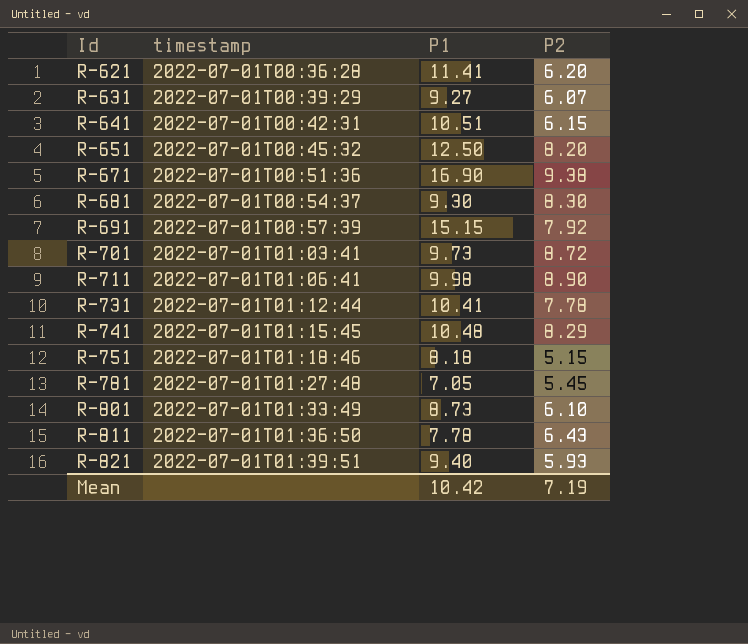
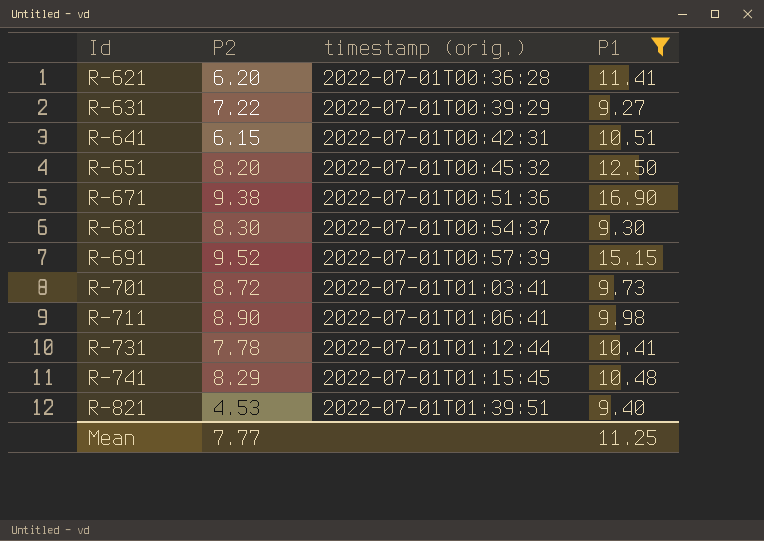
filter: none -> P1 >= 9.27
column P2 | position: 4 -> 2
column name: timestamp -> timestamp (orig.)
R-631 | P2: 6.07 -> 7.22
R-691 | P2: 7.92 -> 9.52
R-821 | P2: 5.93 -> 4.53
Mean | P2: 7.19 -> 7.77
Mean | P1: 10.42 -> 11.25

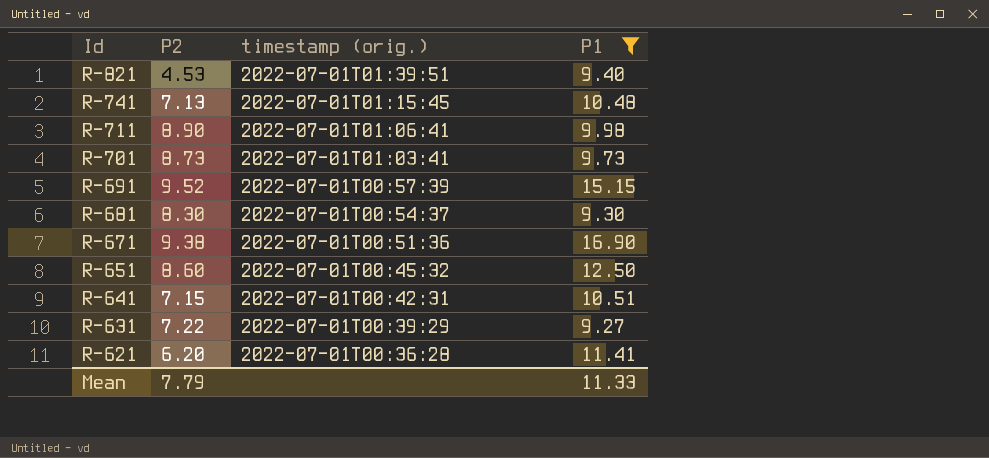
row order: Id ascending -> Id descending
row R-731: 7.78 | 2022-07-01T01:12:44 | 10.41 -> none
R-741 | P2: 8.29 -> 7.13
R-701 | P2: 8.72 -> 8.73
R-651 | P2: 8.20 -> 8.60
R-641 | P2: 6.15 -> 7.15
Mean | P2: 7.77 -> 7.79
Mean | P1: 11.25 -> 11.33

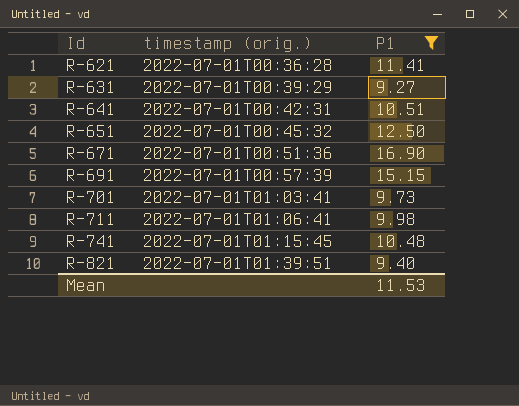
row order: Id descending -> Id ascending
column P2 | position: 2 -> none
row R-681: 8.30 | 2022-07-01T00:54:37 | 9.30 -> none
Mean | P1: 11.33 -> 11.53

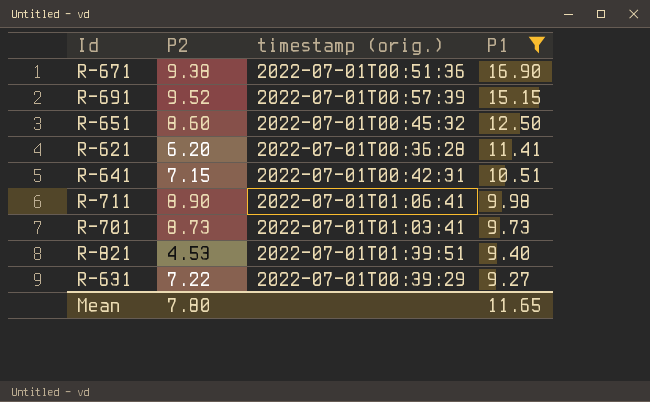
row order: Id ascending -> P1 descending
column P2 | position: none -> 2
row R-741: 2022-07-01T01:15:45 | 10.48 -> none
Mean | P1: 11.53 -> 11.65

